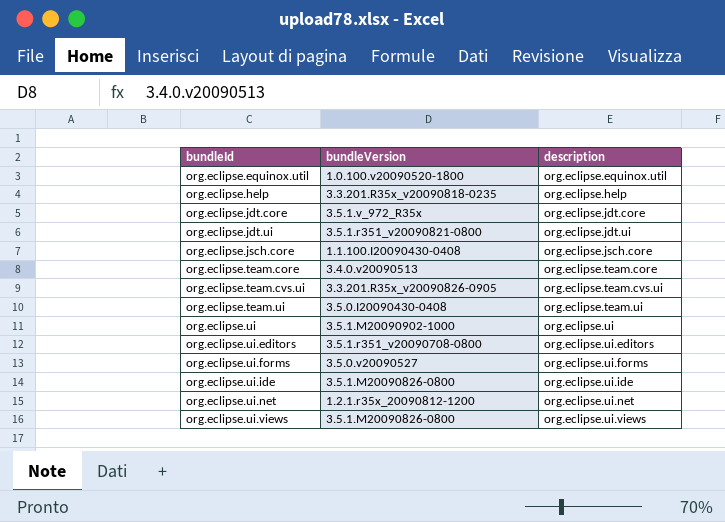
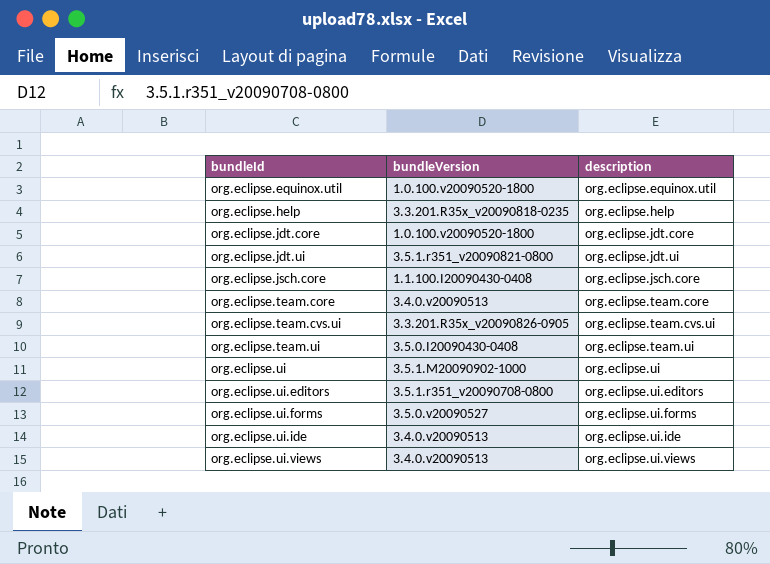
row org.eclipse.ui.net: 1.2.1.r35x_20090812-1200 | org.eclipse.ui.net -> none
org.eclipse.jdt.core | bundleVersion: 3.5.1.v_972_R35x -> 1.0.100.v20090520-1800
org.eclipse.ui.ide | bundleVersion: 3.5.1.M20090826-0800 -> 3.4.0.v20090513
org.eclipse.ui.views | bundleVersion: 3.5.1.M20090826-0800 -> 3.4.0.v20090513

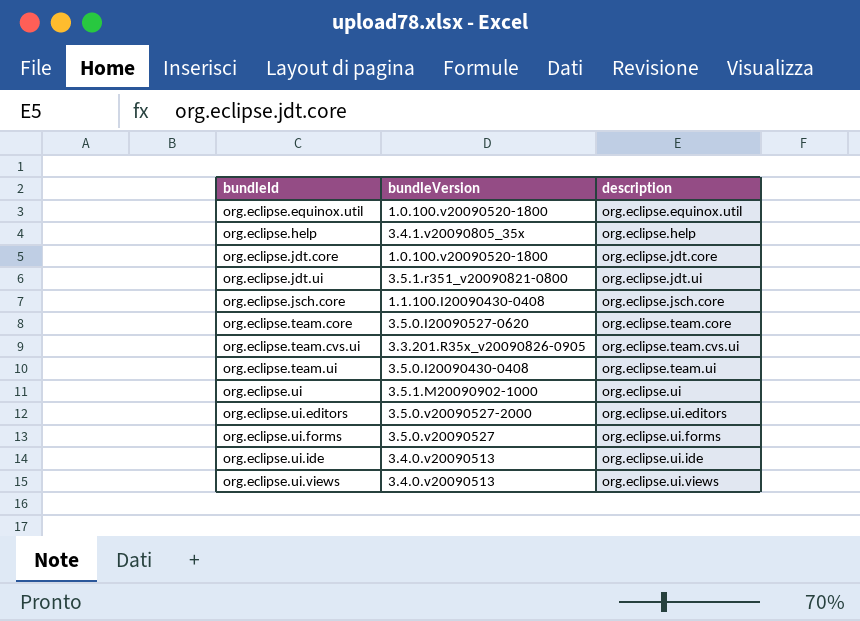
org.eclipse.help | bundleVersion: 3.3.201.R35x_v20090818-0235 -> 3.4.1.v20090805_35x
org.eclipse.team.core | bundleVersion: 3.4.0.v20090513 -> 3.5.0.I20090527-0620
org.eclipse.ui.editors | bundleVersion: 3.5.1.r351_v20090708-0800 -> 3.5.0.v20090527-2000

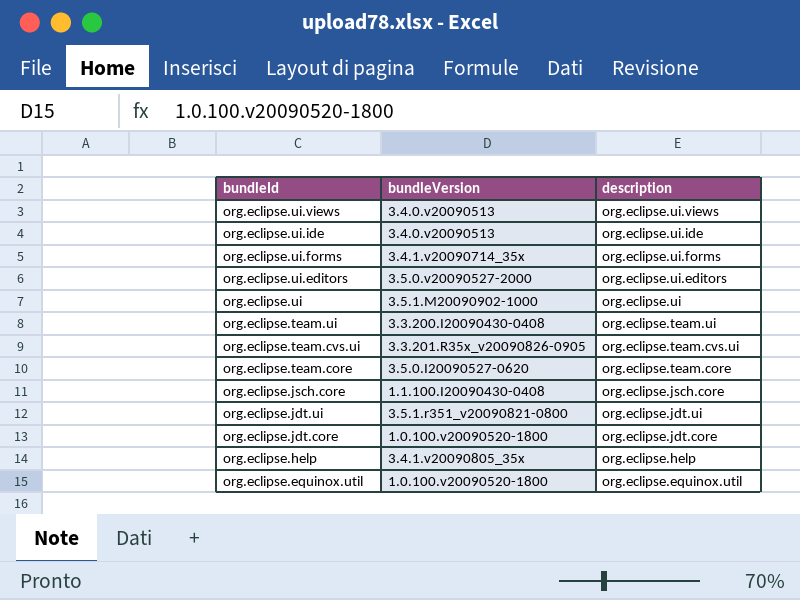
row order: bundleId ascending -> bundleId descending
org.eclipse.ui.forms | bundleVersion: 3.5.0.v20090527 -> 3.4.1.v20090714_35x
org.eclipse.team.ui | bundleVersion: 3.5.0.I20090430-0408 -> 3.3.200.I20090430-0408

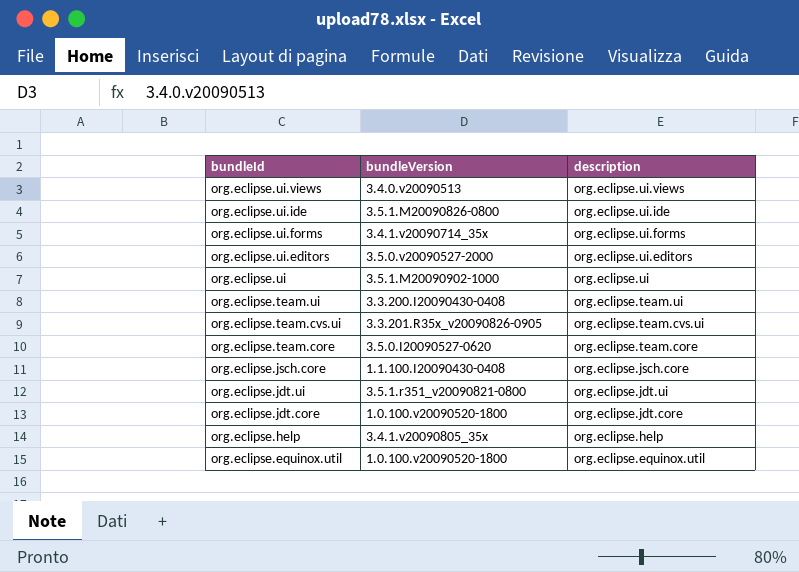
org.eclipse.ui.ide | bundleVersion: 3.4.0.v20090513 -> 3.5.1.M20090826-0800

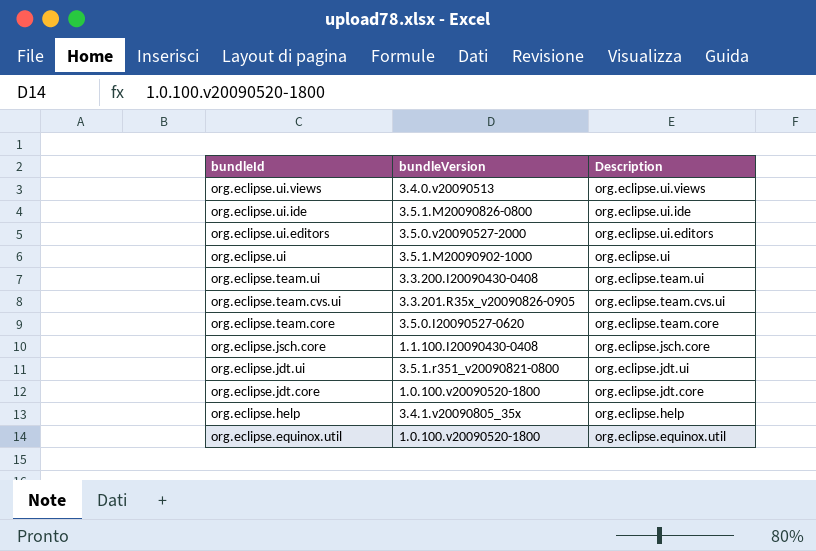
column name: description -> Description
row org.eclipse.ui.forms: 3.4.1.v20090714_35x | org.eclipse.ui.forms -> none

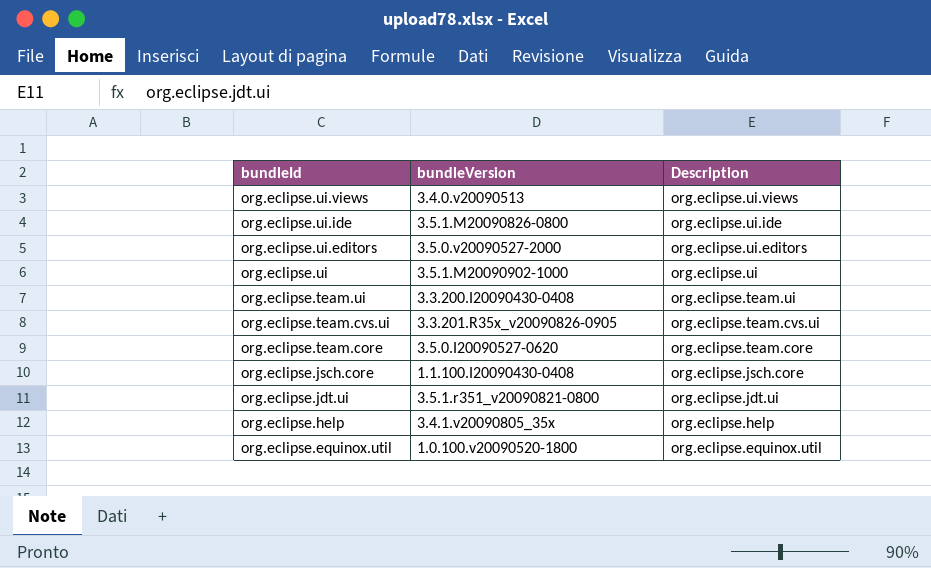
row org.eclipse.jdt.core: 1.0.100.v20090520-1800 | org.eclipse.jdt.core -> none

